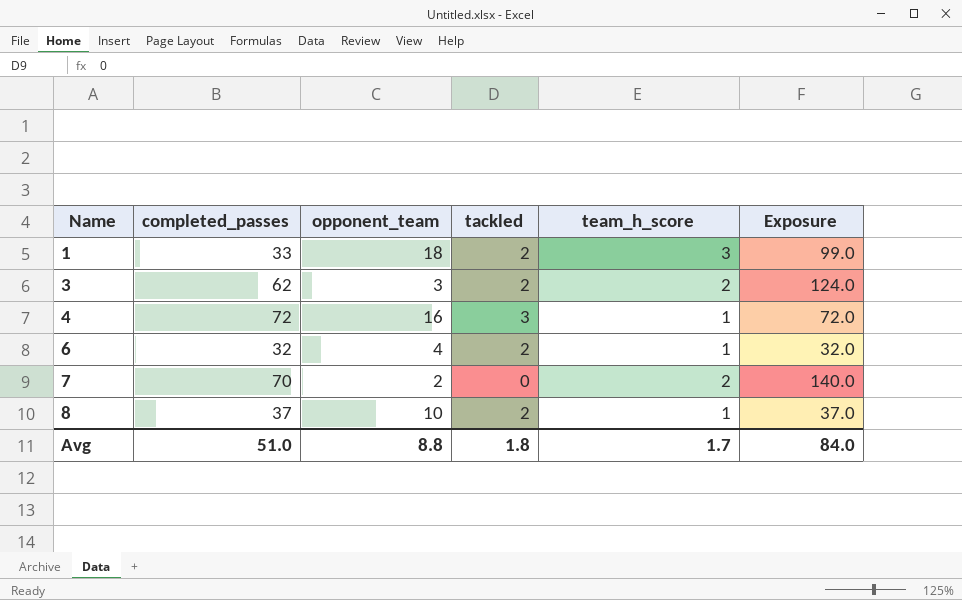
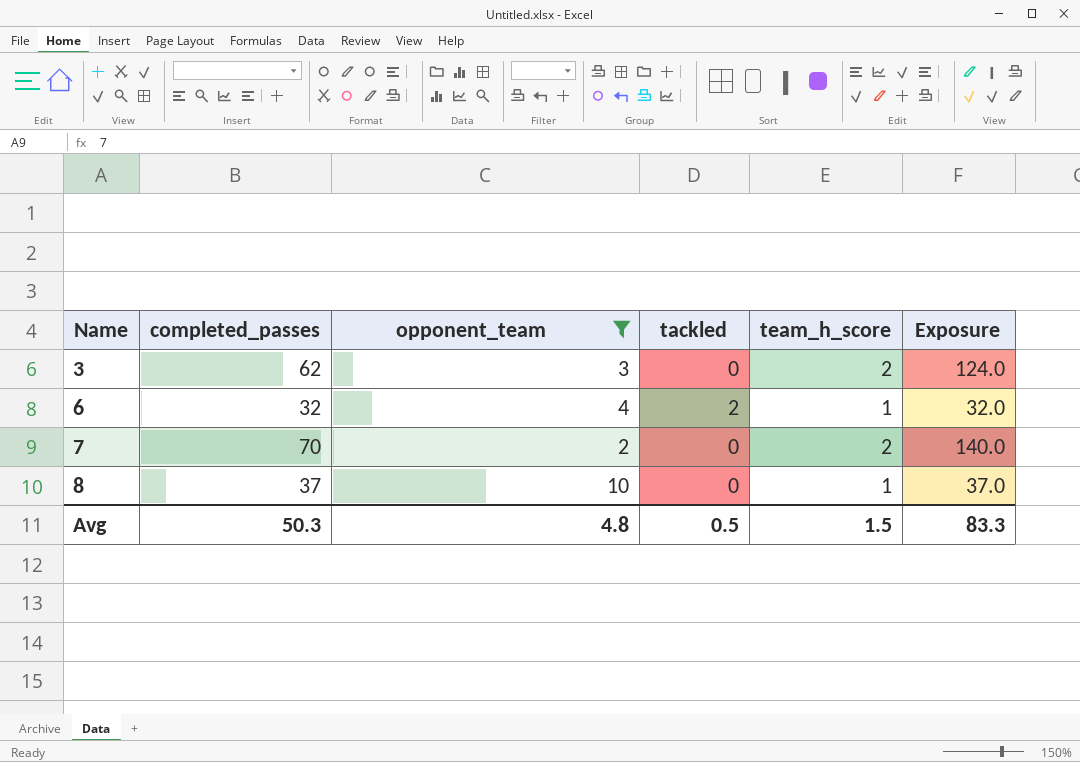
filter: none -> opponent_team <= 10
3 | tackled: 2 -> 0
8 | tackled: 2 -> 0
Avg | completed_passes: 51.0 -> 50.3
Avg | opponent_team: 8.8 -> 4.8
Avg | tackled: 1.8 -> 0.5
Avg | team_h_score: 1.7 -> 1.5
Avg | Exposure: 84.0 -> 83.3

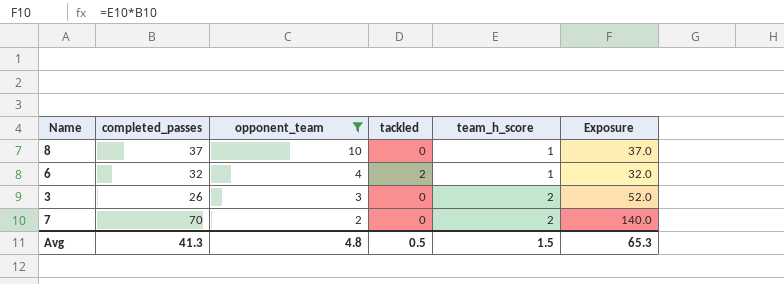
row order: Name ascending -> opponent_team descending
3 | completed_passes: 62 -> 26
3 | Exposure: 124.0 -> 52.0
Avg | completed_passes: 50.3 -> 41.3
Avg | Exposure: 83.3 -> 65.3

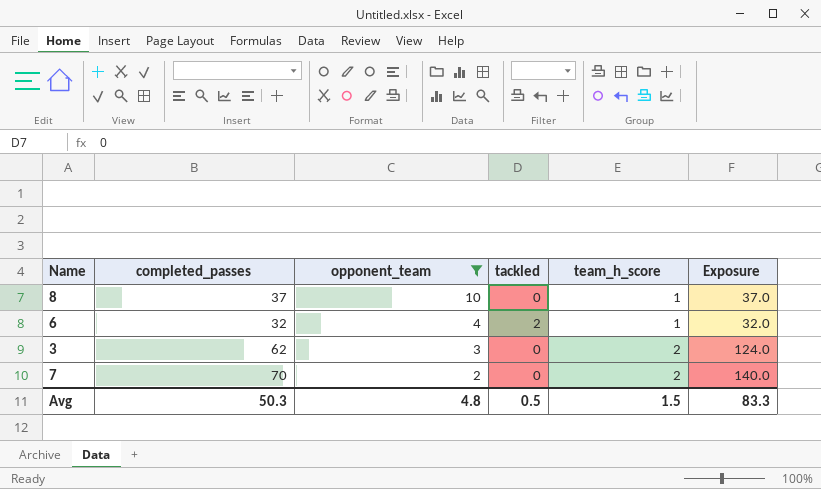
3 | completed_passes: 26 -> 62
3 | Exposure: 52.0 -> 124.0
Avg | completed_passes: 41.3 -> 50.3
Avg | Exposure: 65.3 -> 83.3

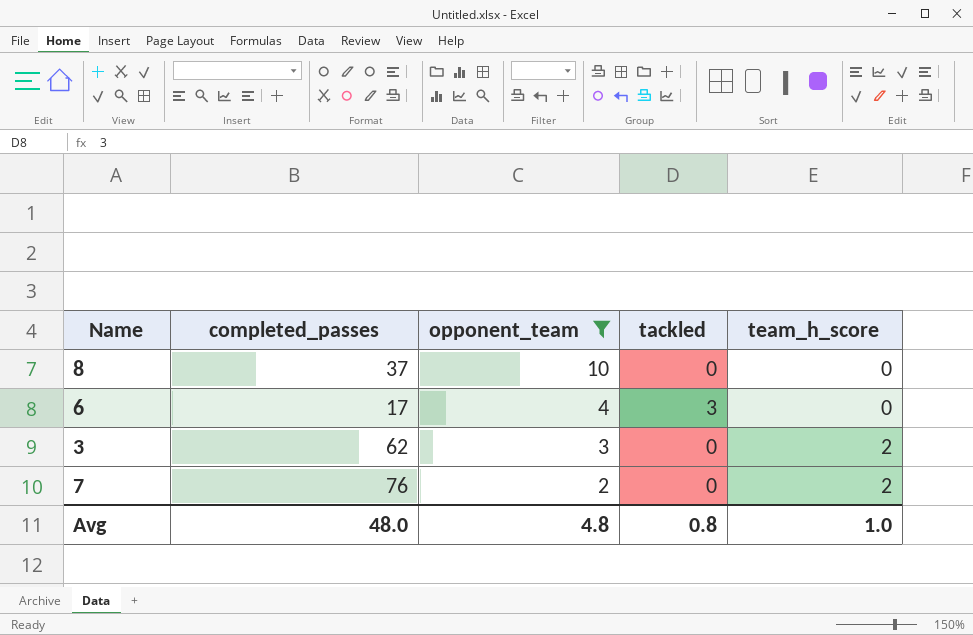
column Exposure | formula: [completed_passes] * [team_h_score] -> none
8 | team_h_score: 1 -> 0
6 | completed_passes: 32 -> 17
6 | tackled: 2 -> 3
6 | team_h_score: 1 -> 0
7 | completed_passes: 70 -> 76
Avg | completed_passes: 50.3 -> 48.0
Avg | tackled: 0.5 -> 0.8
Avg | team_h_score: 1.5 -> 1.0

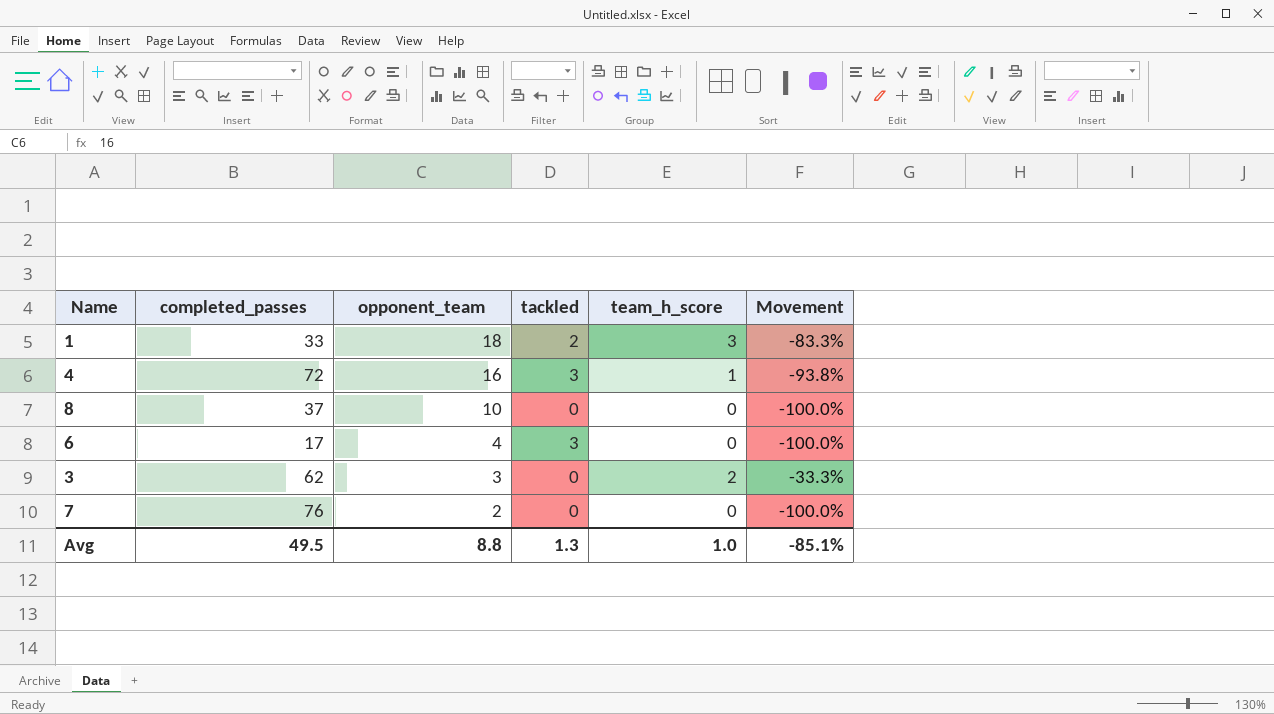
filter: opponent_team <= 10 -> none
column Movement | formula: none -> ([team_h_score] - [opponent_team]) / [opponent_team]
7 | team_h_score: 2 -> 0
Avg | completed_passes: 48.0 -> 49.5
Avg | opponent_team: 4.8 -> 8.8
Avg | tackled: 0.8 -> 1.3

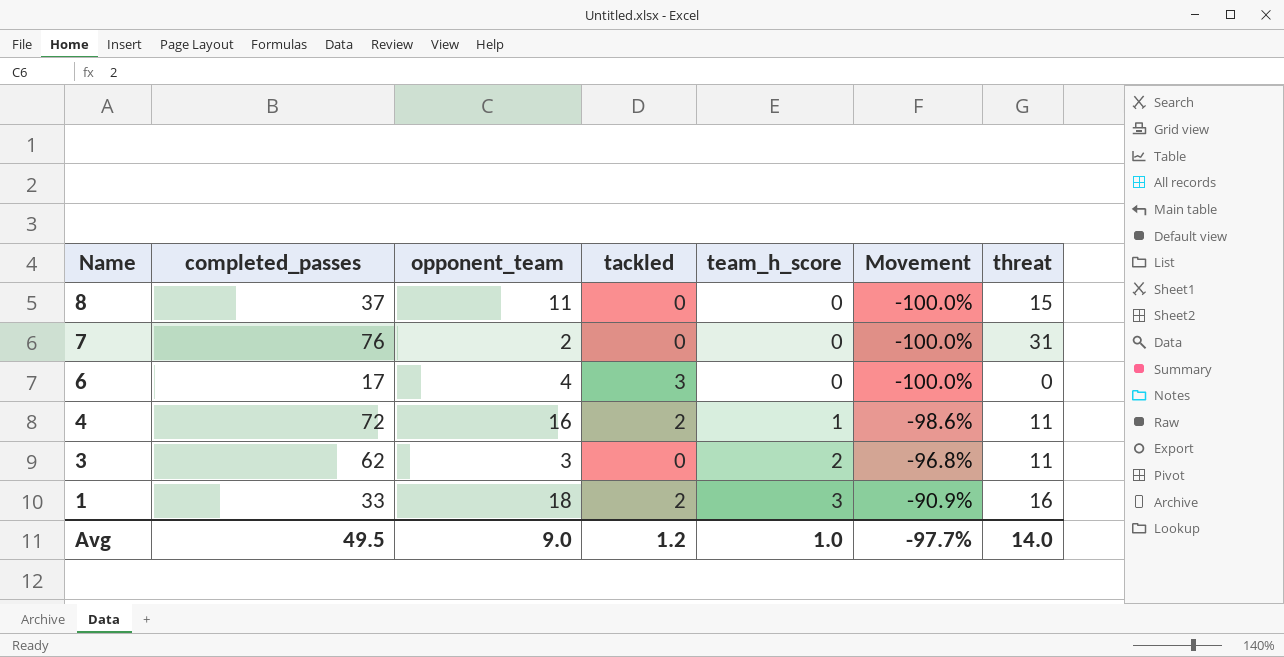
row order: opponent_team descending -> Name descending
column Movement | formula: ([team_h_score] - [opponent_team]) / [opponent_team] -> ([team_h_score] - [completed_passes]) / [completed_passes]
column threat | position: none -> 7
8 | opponent_team: 10 -> 11
4 | tackled: 3 -> 2
Avg | opponent_team: 8.8 -> 9.0
Avg | tackled: 1.3 -> 1.2
Avg | Movement: -85.1% -> -97.7%

